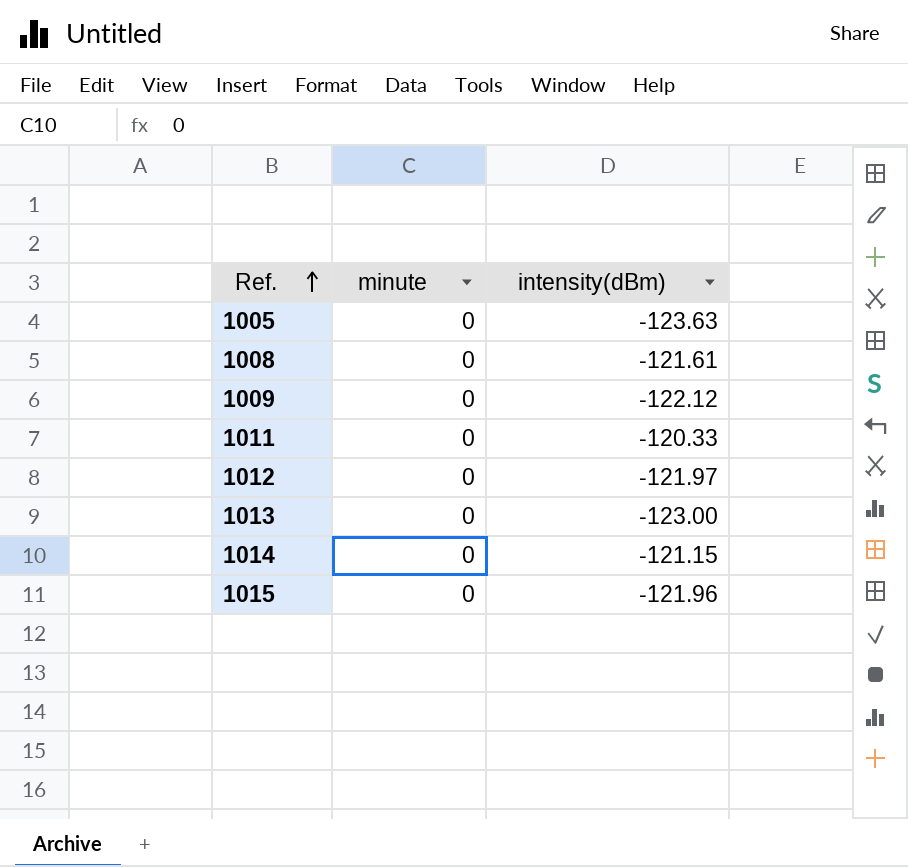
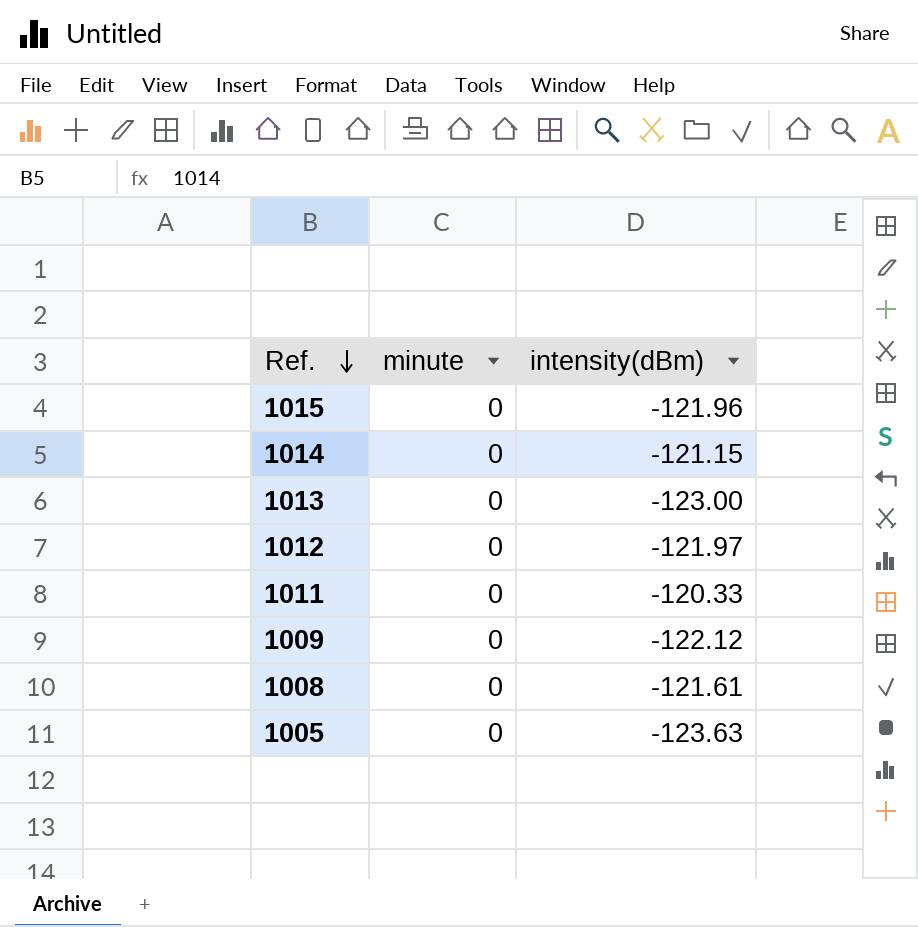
row order: Ref. ascending -> Ref. descending

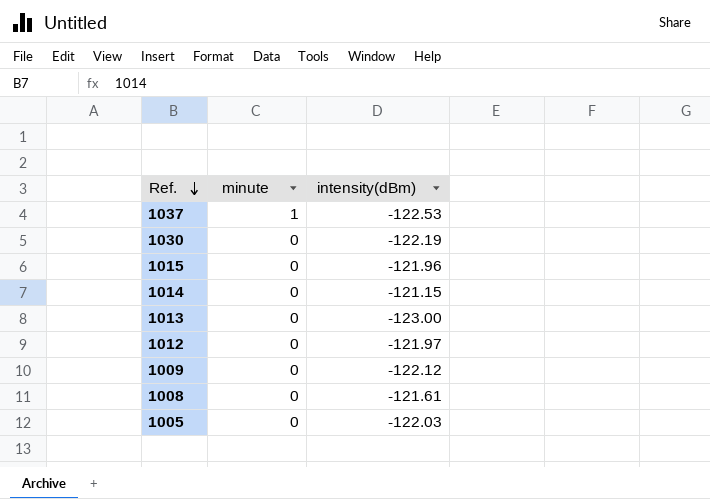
row 1011: 0 | -120.33 -> none
row 1037: none -> 1 | -122.53
row 1030: none -> 0 | -122.19
1005 | intensity(dBm): -123.63 -> -122.03

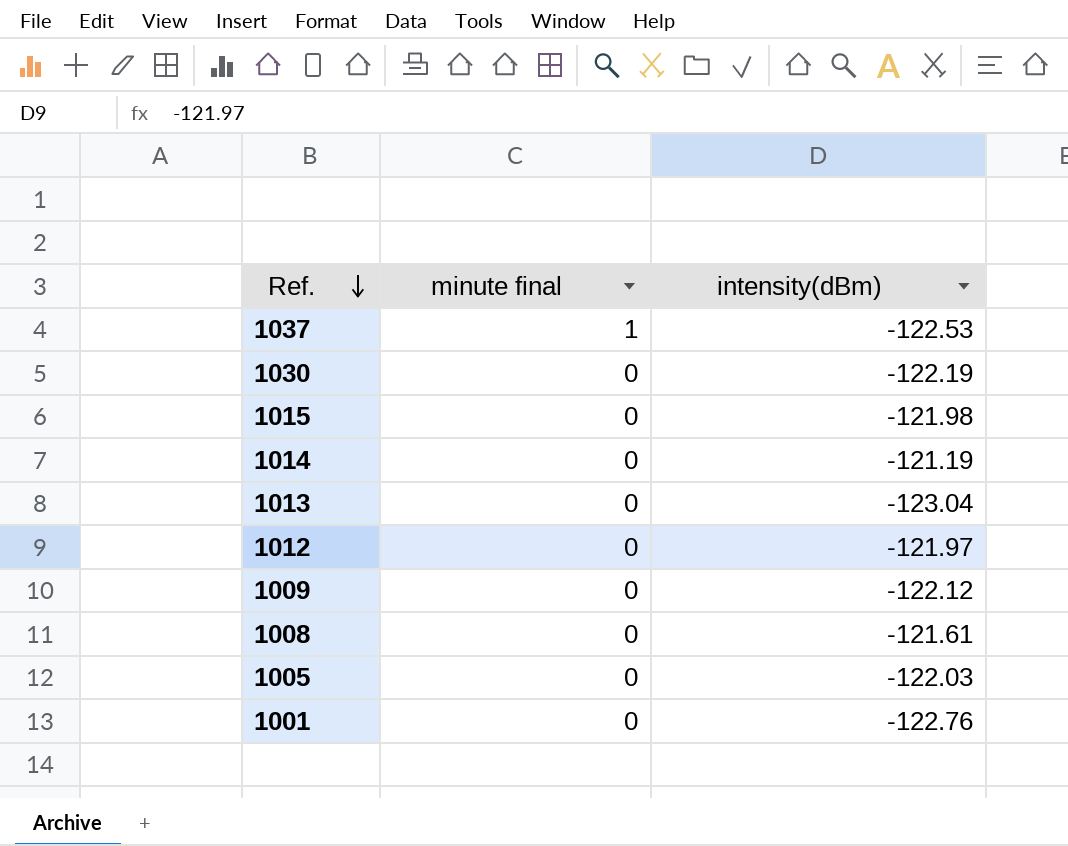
column name: minute -> minute final
1015 | intensity(dBm): -121.96 -> -121.98
1014 | intensity(dBm): -121.15 -> -121.19
1013 | intensity(dBm): -123.00 -> -123.04
row 1001: none -> 0 | -122.76

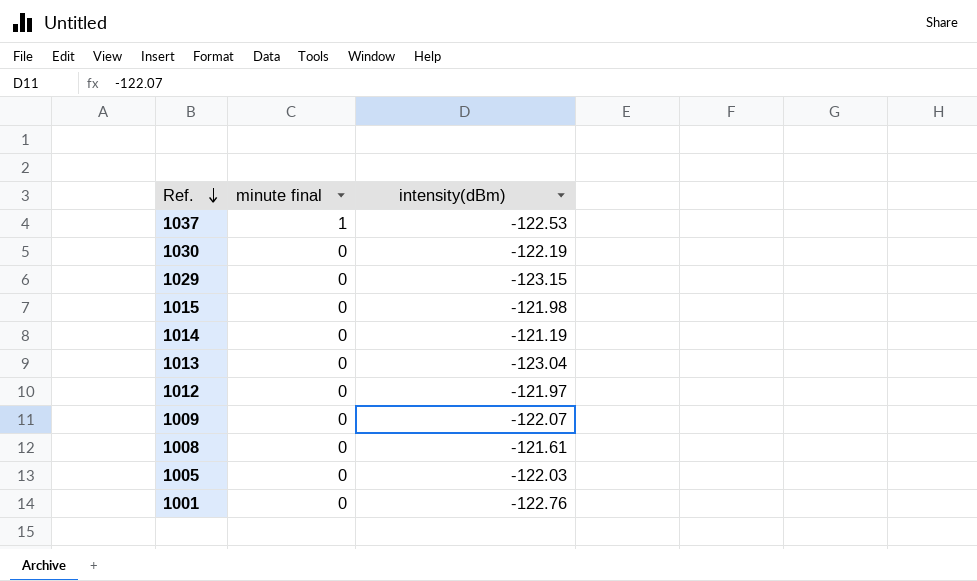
row 1029: none -> 0 | -123.15
1009 | intensity(dBm): -122.12 -> -122.07

